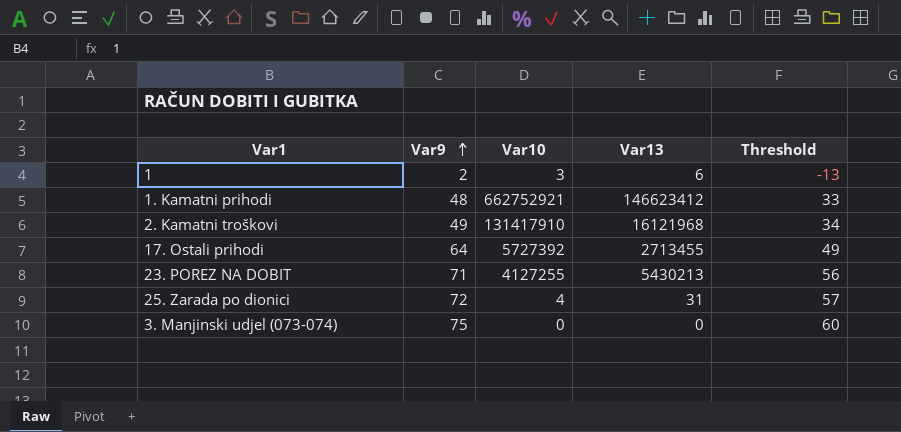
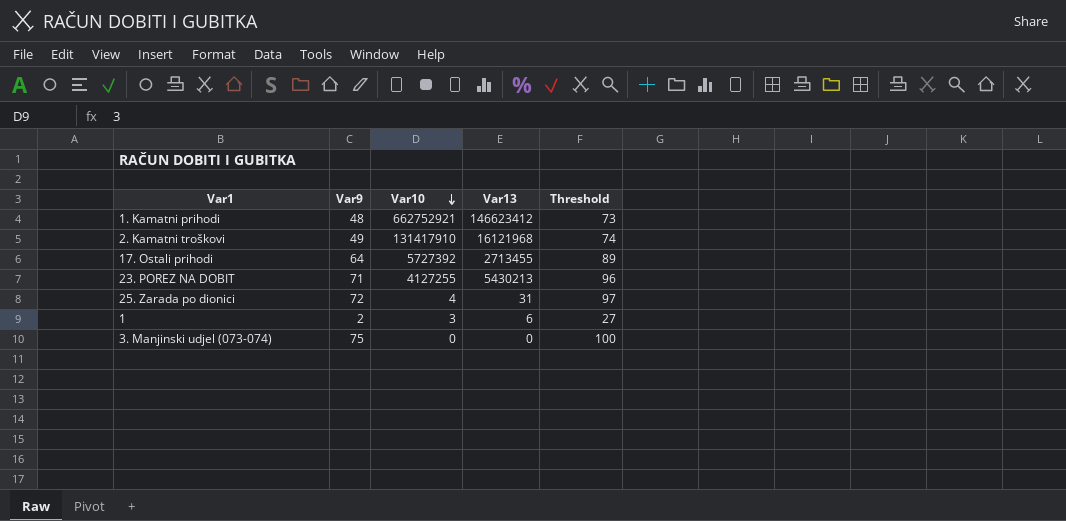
row order: Var9 ascending -> Var10 descending
column Threshold | formula: [Var9] - 15 -> [Var9] + 25

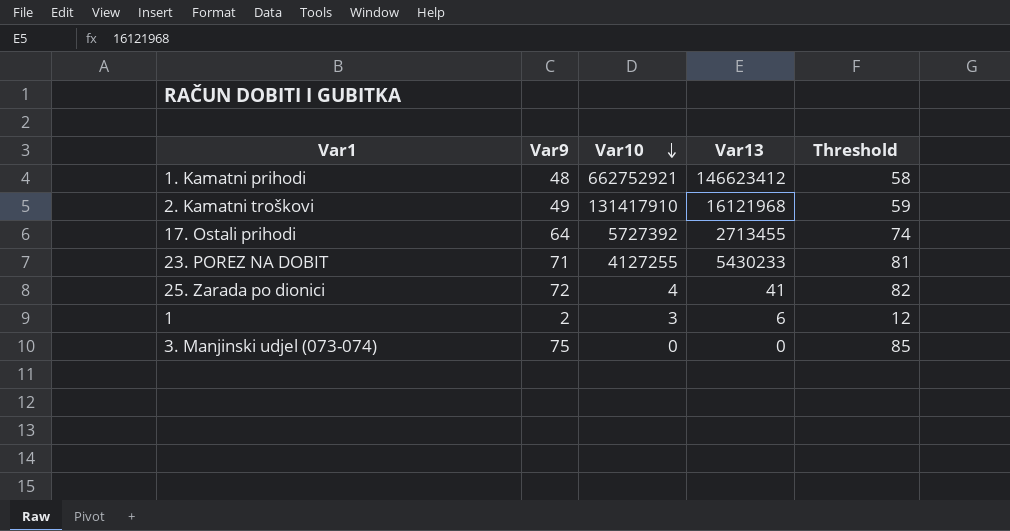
column Threshold | formula: [Var9] + 25 -> [Var9] + 10
23. POREZ NA DOBIT | Var13: 5430213 -> 5430233
25. Zarada po dionici | Var13: 31 -> 41

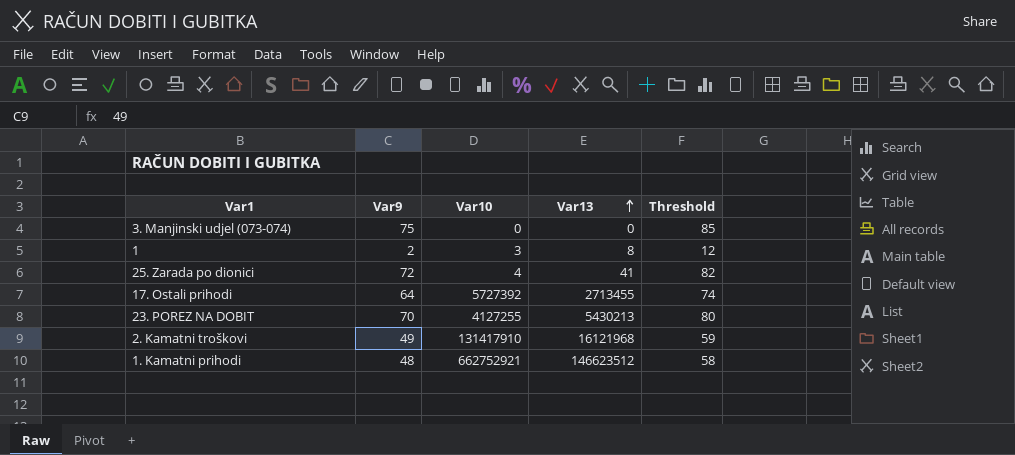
row order: Var10 descending -> Var13 ascending
1 | Var13: 6 -> 8
23. POREZ NA DOBIT | Var9: 71 -> 70
23. POREZ NA DOBIT | Var13: 5430233 -> 5430213
23. POREZ NA DOBIT | Threshold: 81 -> 80
1. Kamatni prihodi | Var13: 146623412 -> 146623512

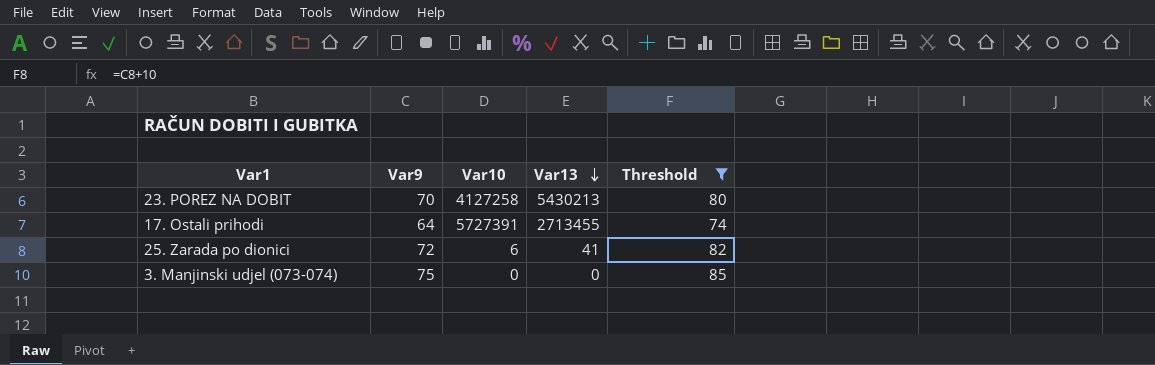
filter: none -> Threshold >= 74
row order: Var13 ascending -> Var13 descending
23. POREZ NA DOBIT | Var10: 4127255 -> 4127258
17. Ostali prihodi | Var10: 5727392 -> 5727391
25. Zarada po dionici | Var10: 4 -> 6

